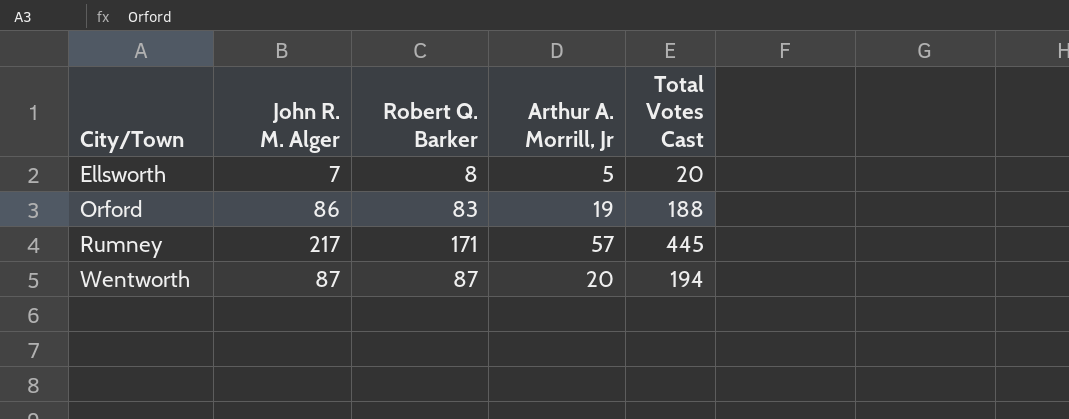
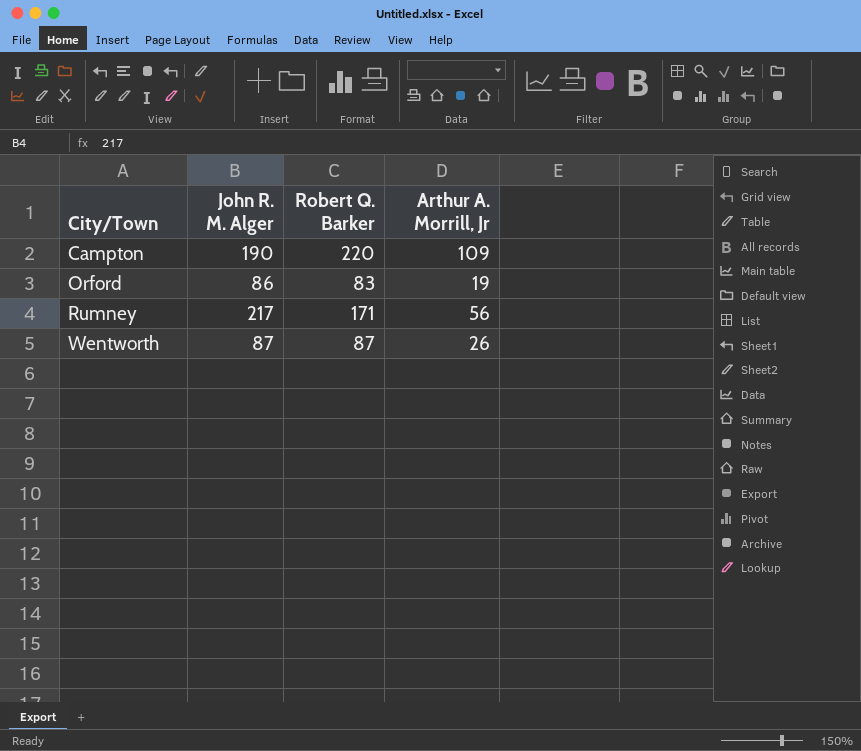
column Total Votes Cast | formula: [John R. M. Alger] + [Robert Q. Barker] + [Arthur A. Morrill, Jr] -> none
row Ellsworth: 7 | 8 | 5 | 20 -> none
row Campton: none -> 190 | 220 | 109
Rumney | Arthur A. Morrill, Jr: 57 -> 56
Wentworth | Arthur A. Morrill, Jr: 20 -> 26

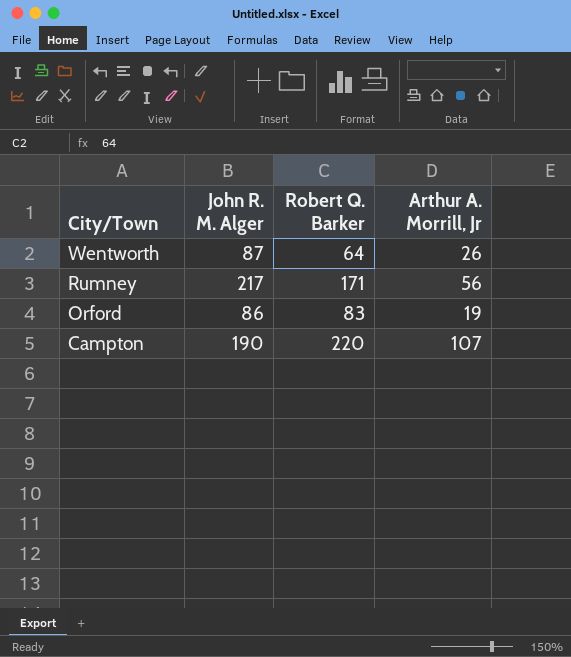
row order: City/Town ascending -> City/Town descending
Wentworth | Robert Q. Barker: 87 -> 64
Campton | Arthur A. Morrill, Jr: 109 -> 107

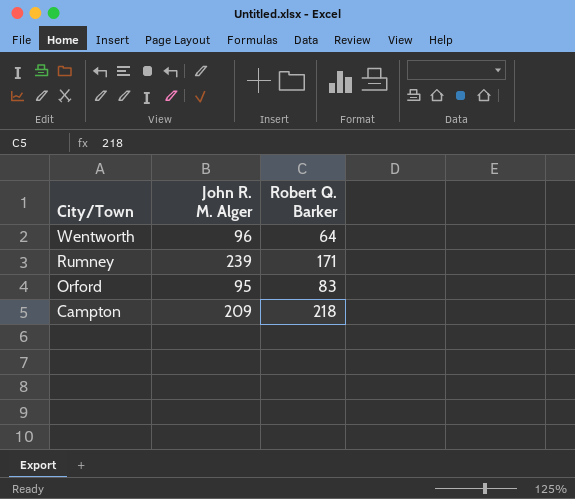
column Arthur A. Morrill, Jr | position: 4 -> none
Wentworth | John R. M. Alger: 87 -> 96
Rumney | John R. M. Alger: 217 -> 239
Orford | John R. M. Alger: 86 -> 95
Campton | John R. M. Alger: 190 -> 209
Campton | Robert Q. Barker: 220 -> 218

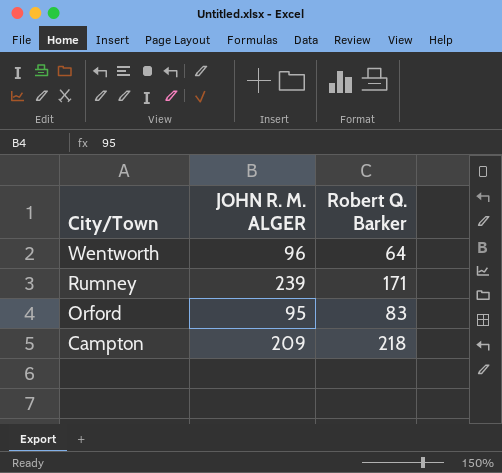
column name: John R. M. Alger -> JOHN R. M. ALGER

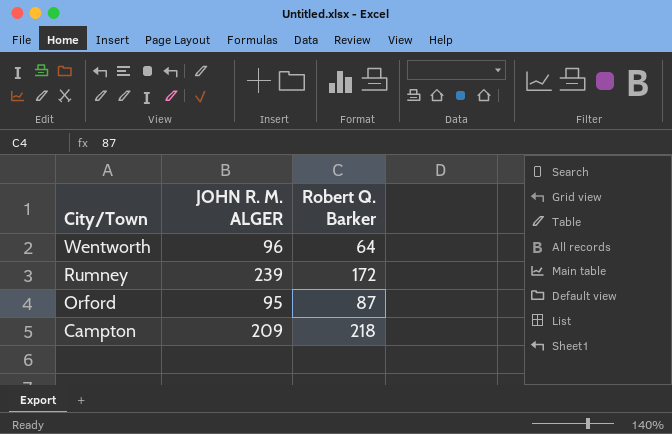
Rumney | Robert Q. Barker: 171 -> 172
Orford | Robert Q. Barker: 83 -> 87

